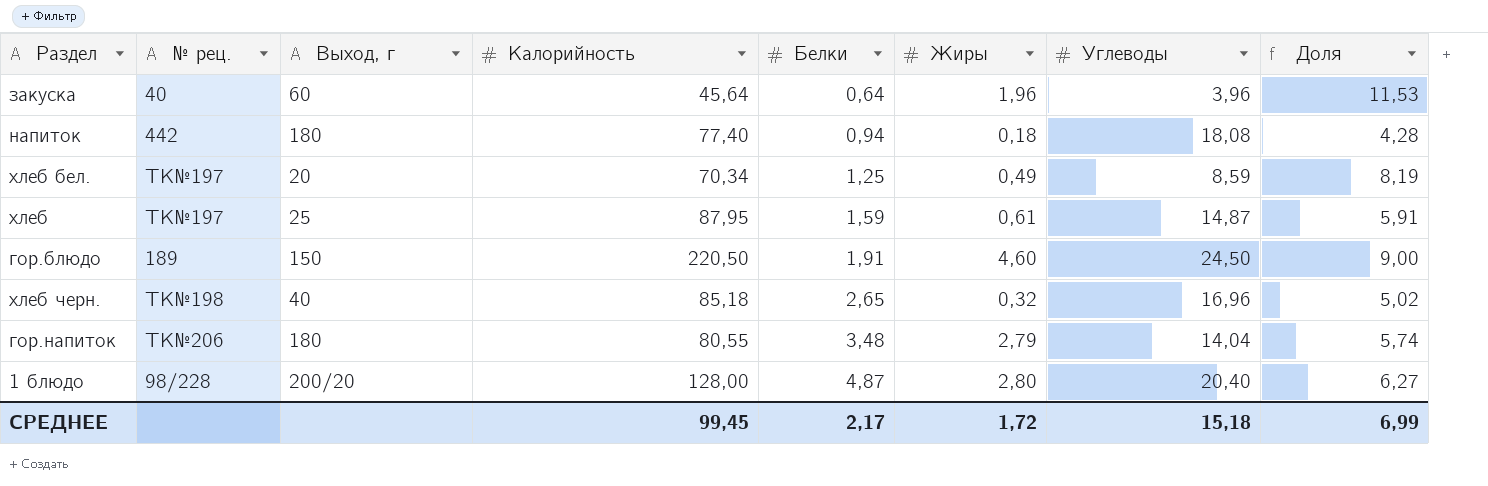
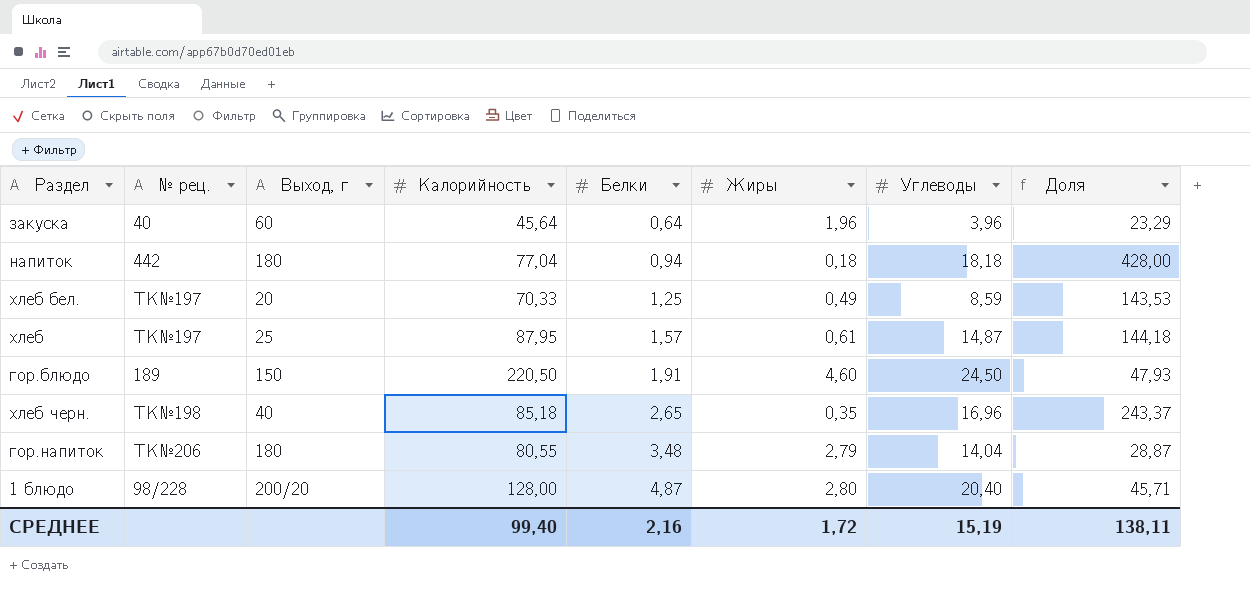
column Доля | formula: [Калорийность] / [Углеводы] -> [Калорийность] / [Жиры]
напиток | Калорийность: 77,40 -> 77,04
напиток | Углеводы: 18,08 -> 18,18
хлеб бел. | Калорийность: 70,34 -> 70,33
хлеб | Белки: 1,59 -> 1,57
хлеб черн. | Жиры: 0,32 -> 0,35
СРЕДНЕЕ | Калорийность: 99,45 -> 99,40
СРЕДНЕЕ | Белки: 2,17 -> 2,16
СРЕДНЕЕ | Углеводы: 15,18 -> 15,19
СРЕДНЕЕ | Доля: 6,99 -> 138,11

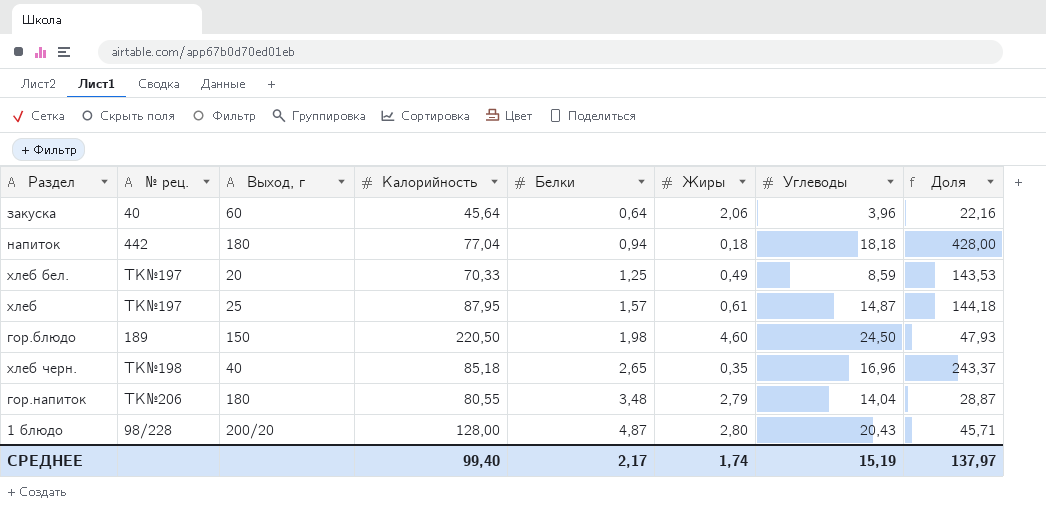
закуска | Жиры: 1,96 -> 2,06
закуска | Доля: 23,29 -> 22,16
гор.блюдо | Белки: 1,91 -> 1,98
1 блюдо | Углеводы: 20,40 -> 20,43
СРЕДНЕЕ | Белки: 2,16 -> 2,17
СРЕДНЕЕ | Жиры: 1,72 -> 1,74
СРЕДНЕЕ | Доля: 138,11 -> 137,97

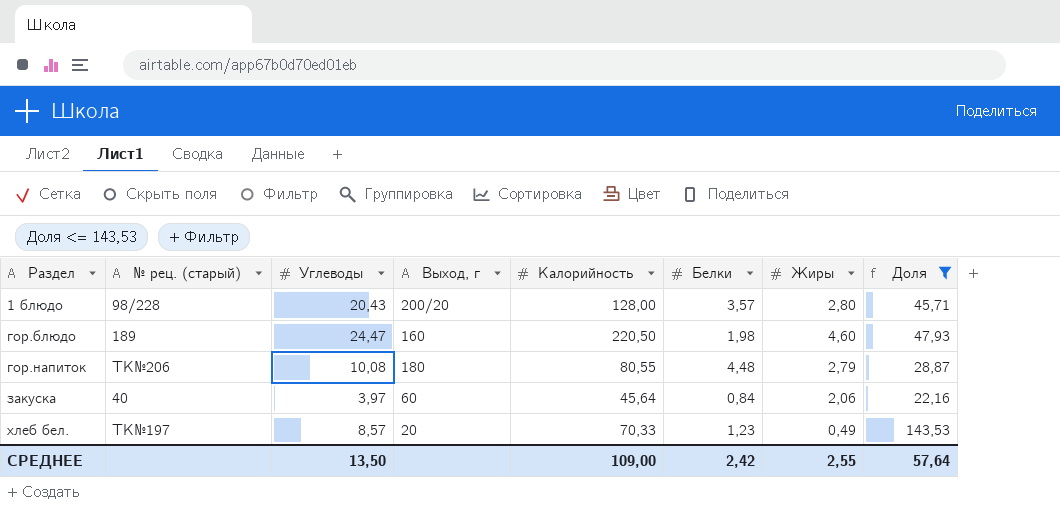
filter: none -> Доля <= 143,53
row order: Белки ascending -> Раздел ascending
column name: № рец. -> № рец. (старый)
column Углеводы | position: 7 -> 3
1 блюдо | Белки: 4,87 -> 3,57
гор.блюдо | Углеводы: 24,50 -> 24,47
гор.блюдо | Выход, г: 150 -> 160
гор.напиток | Углеводы: 14,04 -> 10,08
гор.напиток | Белки: 3,48 -> 4,48
закуска | Углеводы: 3,96 -> 3,97
закуска | Белки: 0,64 -> 0,84
хлеб бел. | Углеводы: 8,59 -> 8,57
хлеб бел. | Белки: 1,25 -> 1,23
СРЕДНЕЕ | Углеводы: 15,19 -> 13,50
СРЕДНЕЕ | Калорийность: 99,40 -> 109,00
СРЕДНЕЕ | Белки: 2,17 -> 2,42
СРЕДНЕЕ | Жиры: 1,74 -> 2,55
СРЕДНЕЕ | Доля: 137,97 -> 57,64

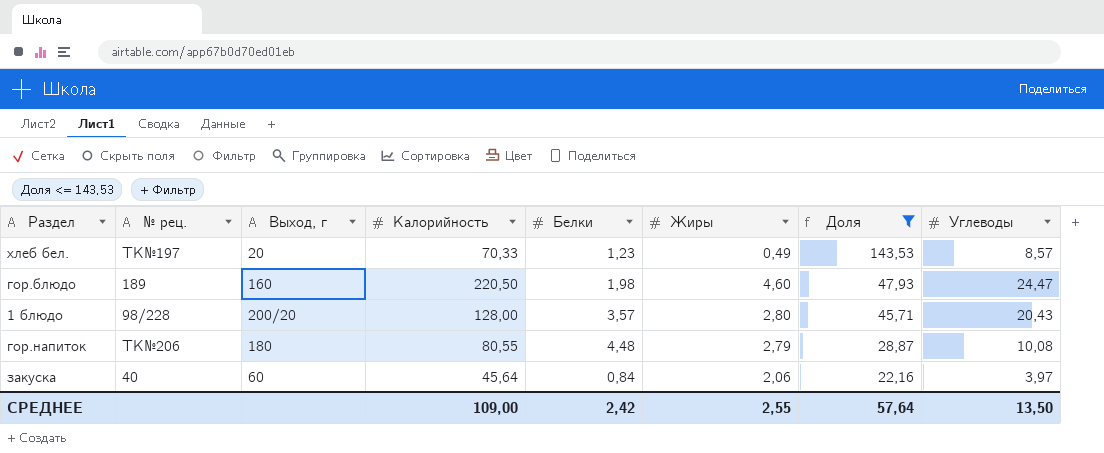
row order: Раздел ascending -> Доля descending
column name: № рец. (старый) -> № рец.
column Углеводы | position: 3 -> 8

